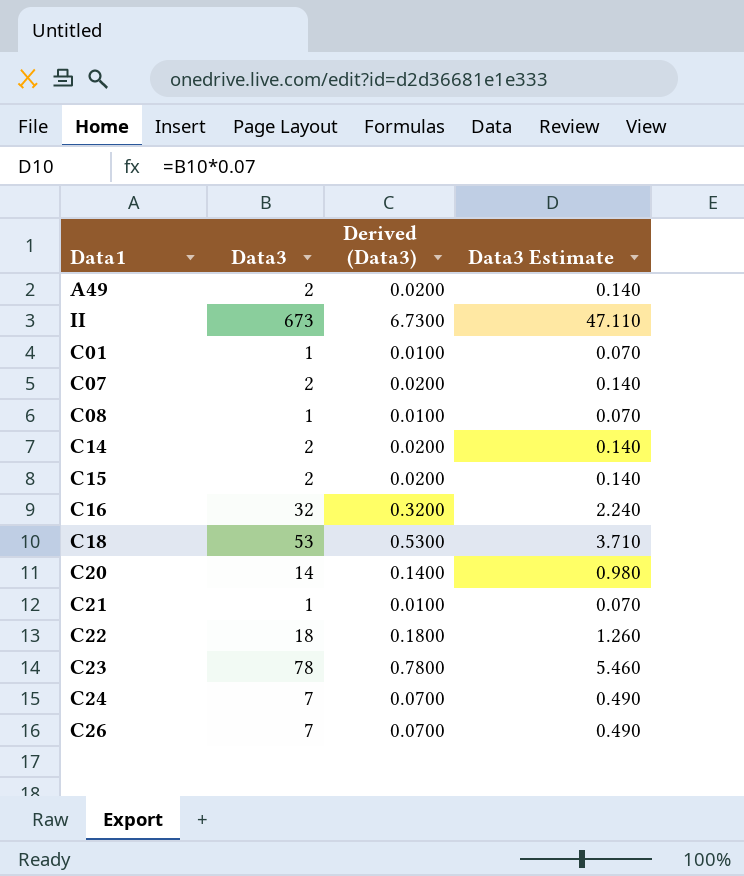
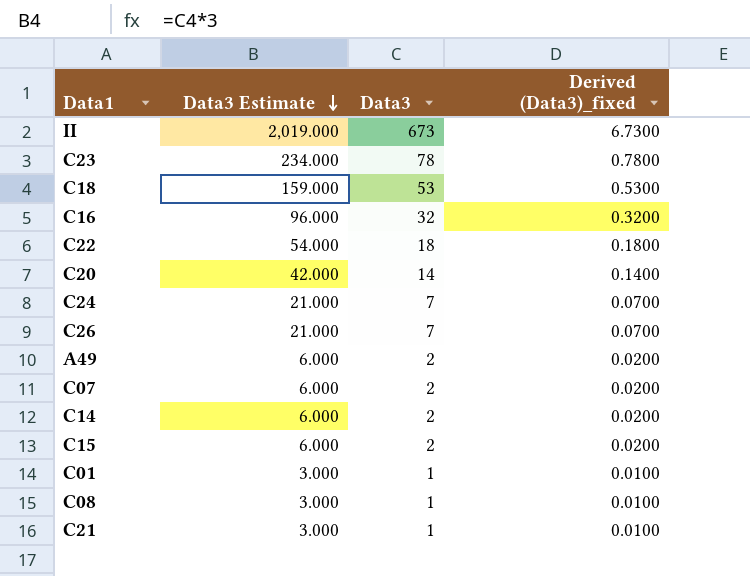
row order: none -> Data3 Estimate descending
column Data3 Estimate | formula: [Data3] * 0.07 -> [Data3] * 3
column Data3 Estimate | position: 4 -> 2
column name: Derived (Data3) -> Derived (Data3)_fixed

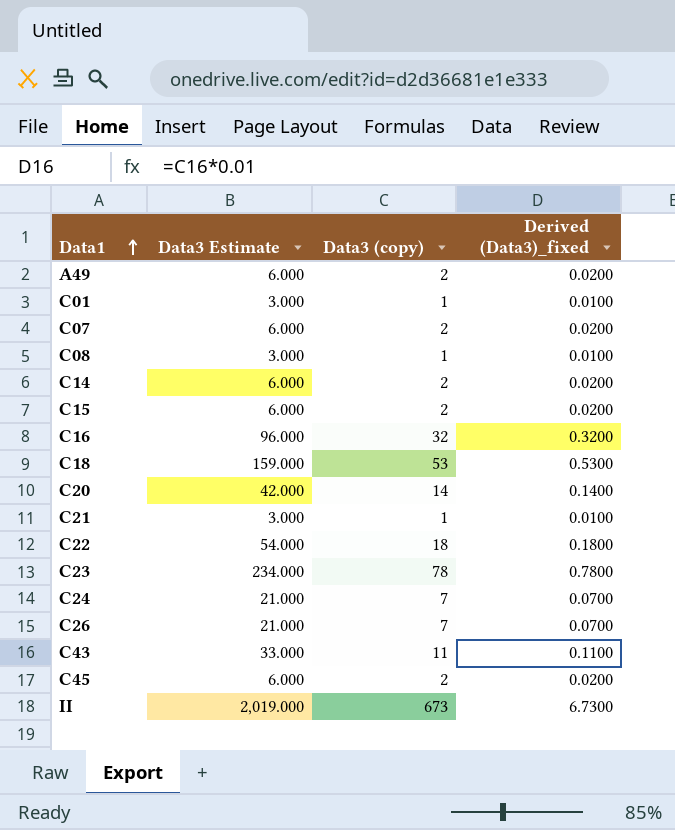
row order: Data3 Estimate descending -> Data1 ascending
column name: Data3 -> Data3 (copy)
row C43: none -> 33.000 | 11 | 0.1100
row C45: none -> 6.000 | 2 | 0.0200

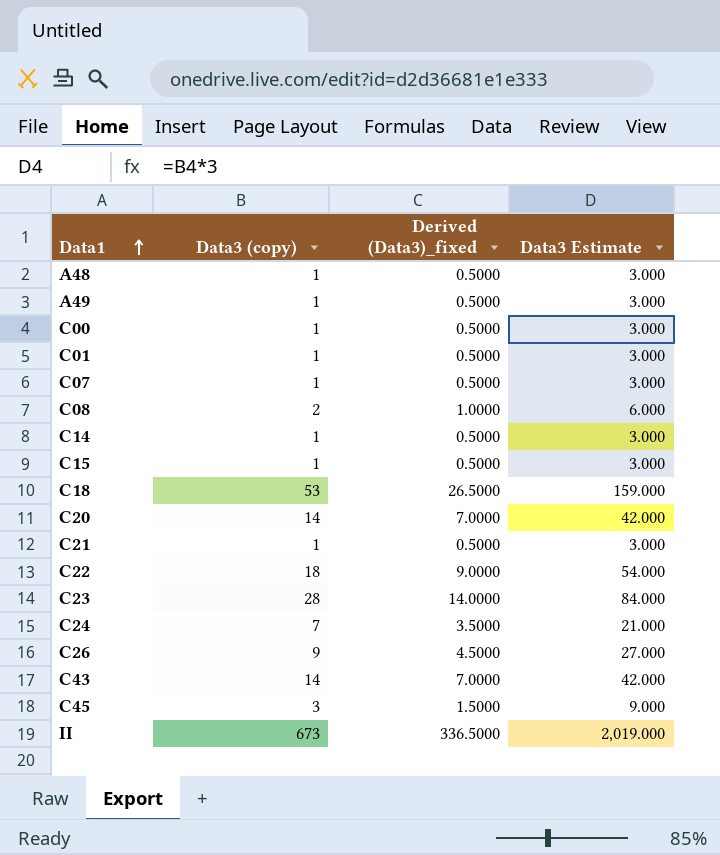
column Derived (Data3)_fixed | formula: [Data3 (copy)] * 0.01 -> [Data3 (copy)] * 0.5
column Data3 Estimate | position: 2 -> 4
row C16: 96.000 | 32 | 0.3200 -> none
row A48: none -> 1 | 0.5000 | 3.000
A49 | Data3 (copy): 2 -> 1
A49 | Data3 Estimate: 6.000 -> 3.000
row C00: none -> 1 | 0.5000 | 3.000
C07 | Data3 (copy): 2 -> 1
C07 | Data3 Estimate: 6.000 -> 3.000
C08 | Data3 (copy): 1 -> 2
C08 | Data3 Estimate: 3.000 -> 6.000
C14 | Data3 (copy): 2 -> 1
C14 | Data3 Estimate: 6.000 -> 3.000
C15 | Data3 (copy): 2 -> 1
C15 | Data3 Estimate: 6.000 -> 3.000
C23 | Data3 (copy): 78 -> 28
C23 | Data3 Estimate: 234.000 -> 84.000
C26 | Data3 (copy): 7 -> 9
C26 | Data3 Estimate: 21.000 -> 27.000
C43 | Data3 (copy): 11 -> 14
C43 | Data3 Estimate: 33.000 -> 42.000
C45 | Data3 (copy): 2 -> 3
C45 | Data3 Estimate: 6.000 -> 9.000

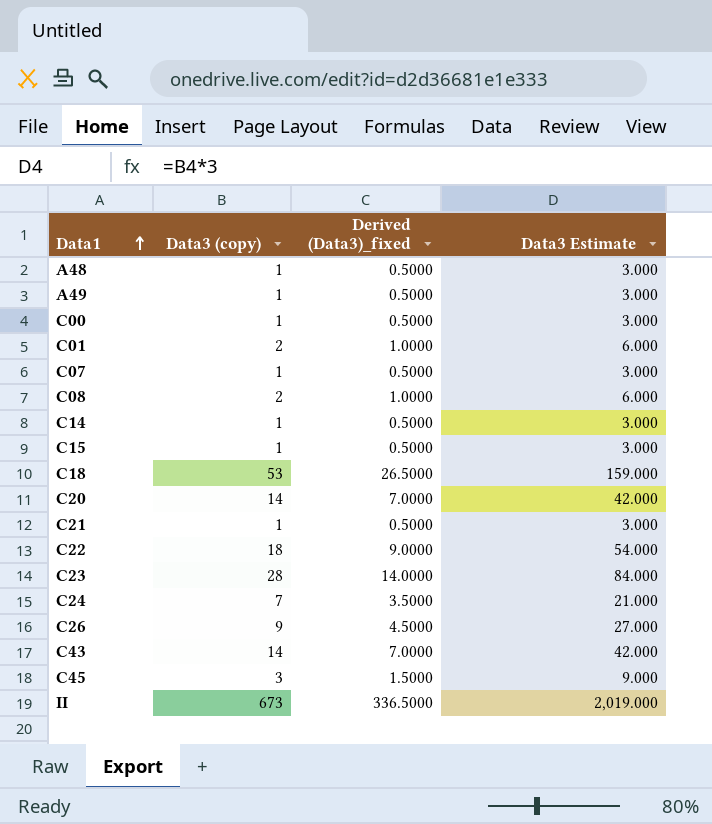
C01 | Data3 (copy): 1 -> 2
C01 | Derived (Data3)_fixed: 0.5000 -> 1.0000
C01 | Data3 Estimate: 3.000 -> 6.000

